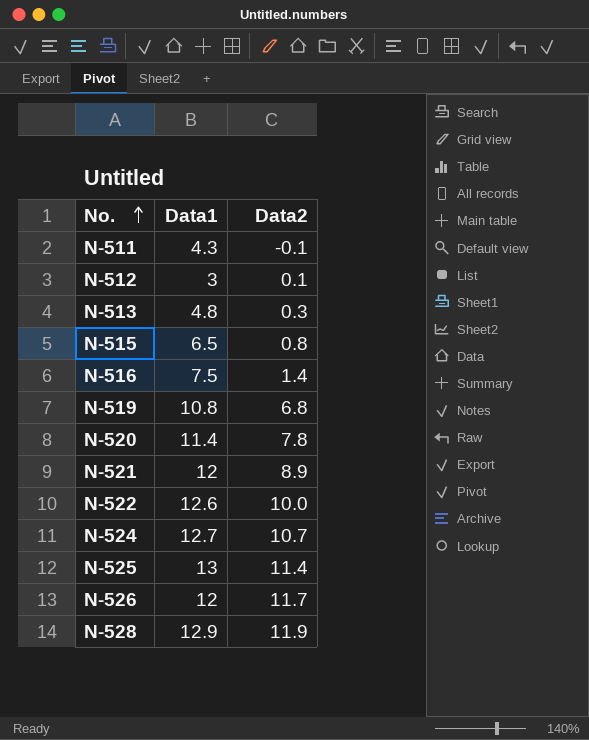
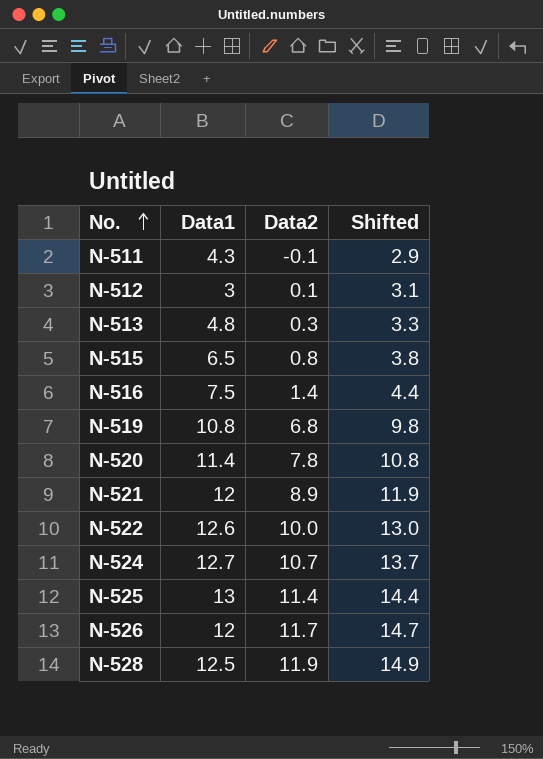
column Shifted | formula: none -> [Data2] + 3
N-528 | Data1: 12.9 -> 12.5

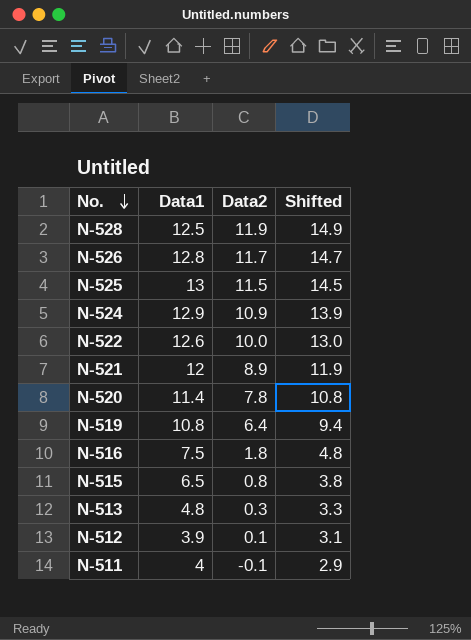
row order: No. ascending -> No. descending
N-526 | Data1: 12 -> 12.8
N-525 | Data2: 11.4 -> 11.5
N-525 | Shifted: 14.4 -> 14.5
N-524 | Data1: 12.7 -> 12.9
N-524 | Data2: 10.7 -> 10.9
N-524 | Shifted: 13.7 -> 13.9
N-519 | Data2: 6.8 -> 6.4
N-519 | Shifted: 9.8 -> 9.4
N-516 | Data2: 1.4 -> 1.8
N-516 | Shifted: 4.4 -> 4.8
N-512 | Data1: 3 -> 3.9
N-511 | Data1: 4.3 -> 4

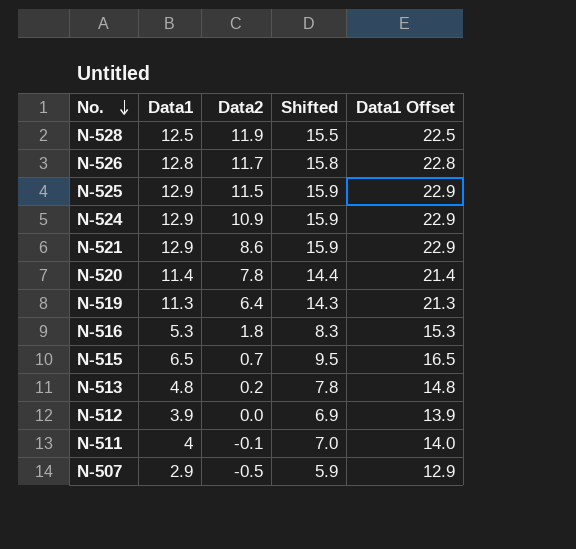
column Shifted | formula: [Data2] + 3 -> [Data1] + 3
column Data1 Offset | formula: none -> [Data1] + 10
row N-522: 12.6 | 10.0 | 13.0 -> none
N-525 | Data1: 13 -> 12.9
N-521 | Data1: 12 -> 12.9
N-521 | Data2: 8.9 -> 8.6
N-519 | Data1: 10.8 -> 11.3
N-516 | Data1: 7.5 -> 5.3
N-515 | Data2: 0.8 -> 0.7
N-513 | Data2: 0.3 -> 0.2
N-512 | Data2: 0.1 -> 0.0
row N-507: none -> 2.9 | -0.5 | 5.9 | 12.9

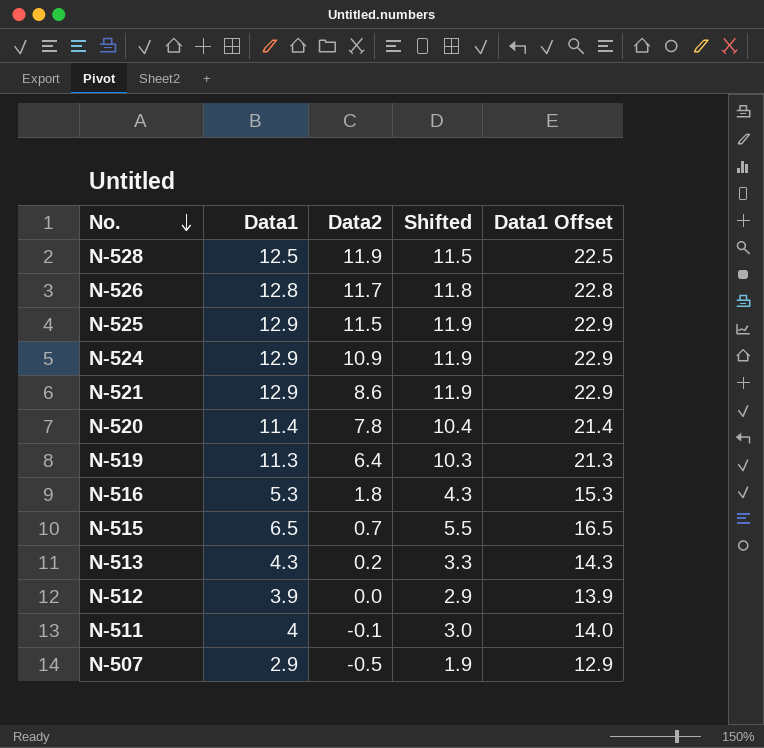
column Shifted | formula: [Data1] + 3 -> [Data1] - 1
N-513 | Data1: 4.8 -> 4.3
N-513 | Data1 Offset: 14.8 -> 14.3

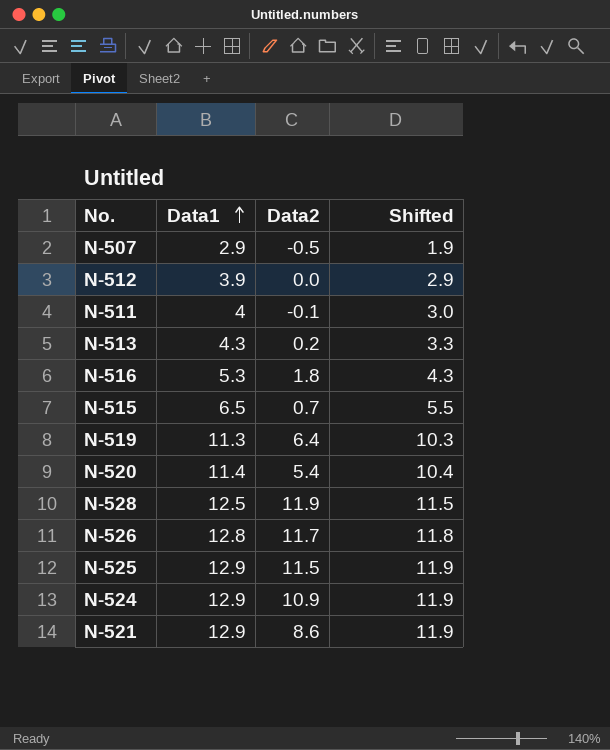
row order: No. descending -> Data1 ascending
column Data1 Offset | formula: [Data1] + 10 -> none
N-520 | Data2: 7.8 -> 5.4

